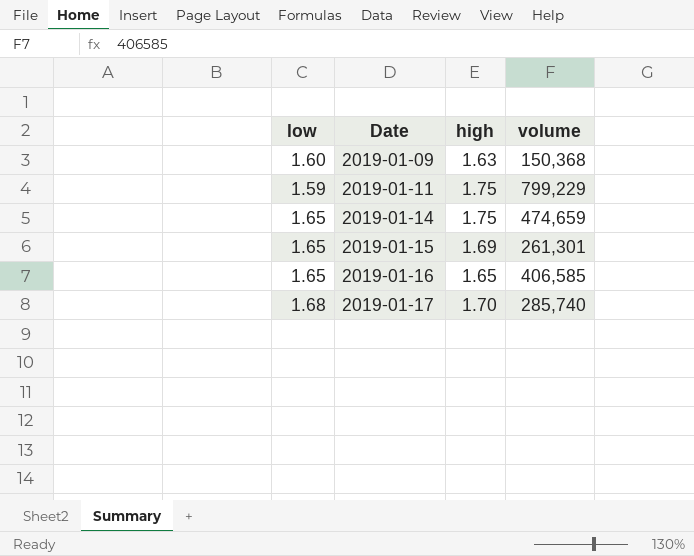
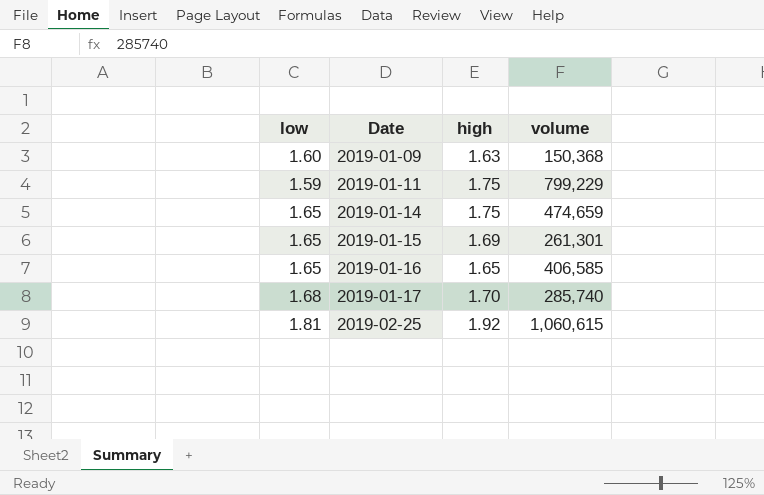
row 2019-02-25: none -> 1.81 | 1.92 | 1,060,615

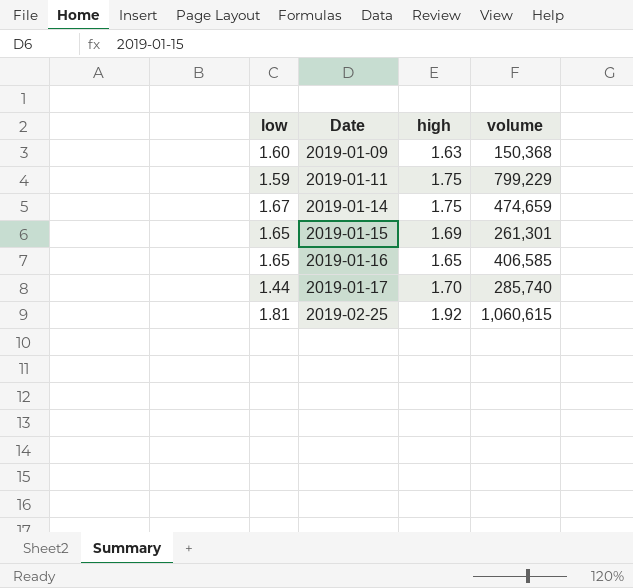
2019-01-14 | low: 1.65 -> 1.67
2019-01-17 | low: 1.68 -> 1.44

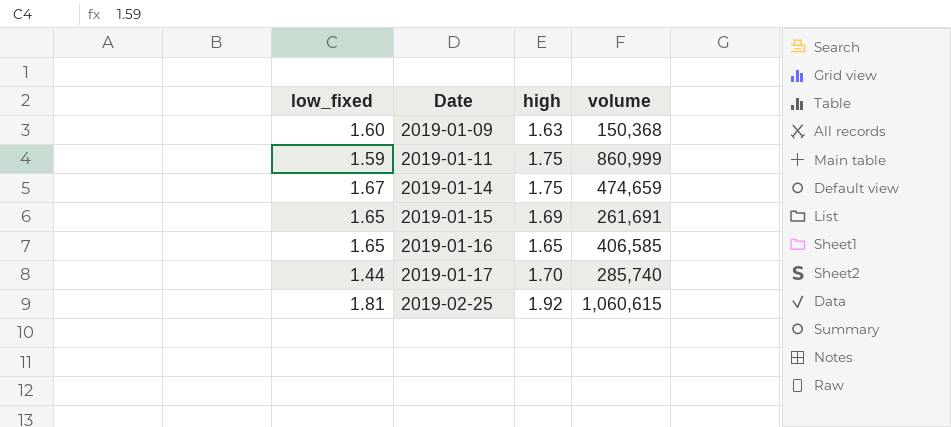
column name: low -> low_fixed
2019-01-11 | volume: 799,229 -> 860,999
2019-01-15 | volume: 261,301 -> 261,691

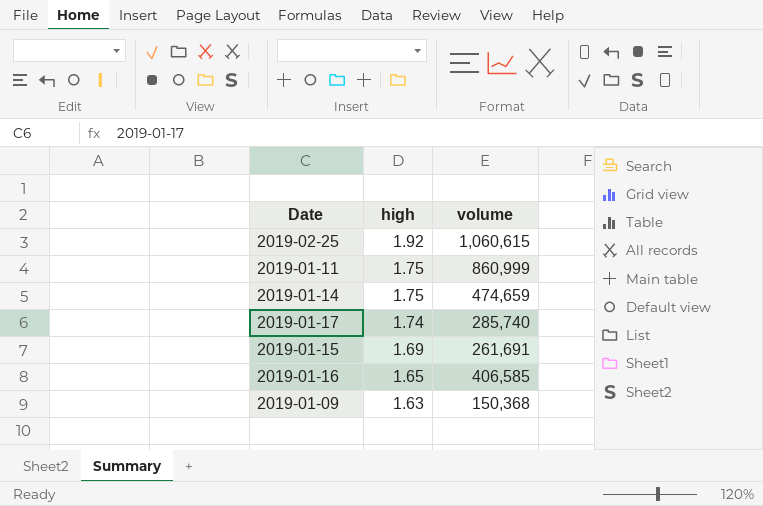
row order: Date ascending -> high descending
column low_fixed | position: 1 -> none
2019-01-17 | high: 1.70 -> 1.74

